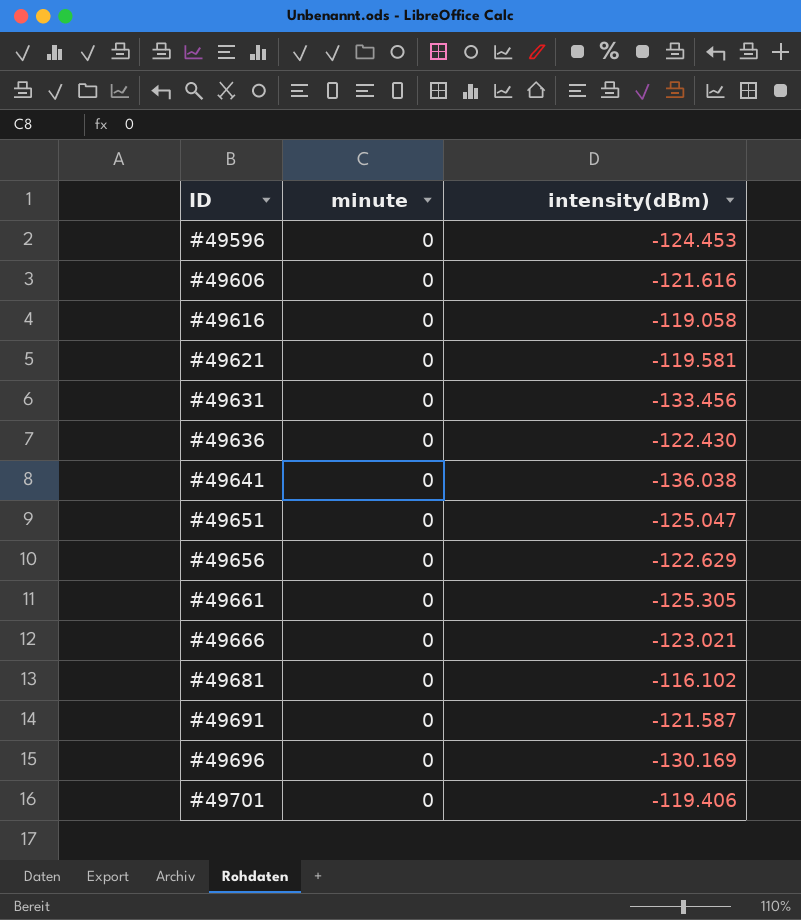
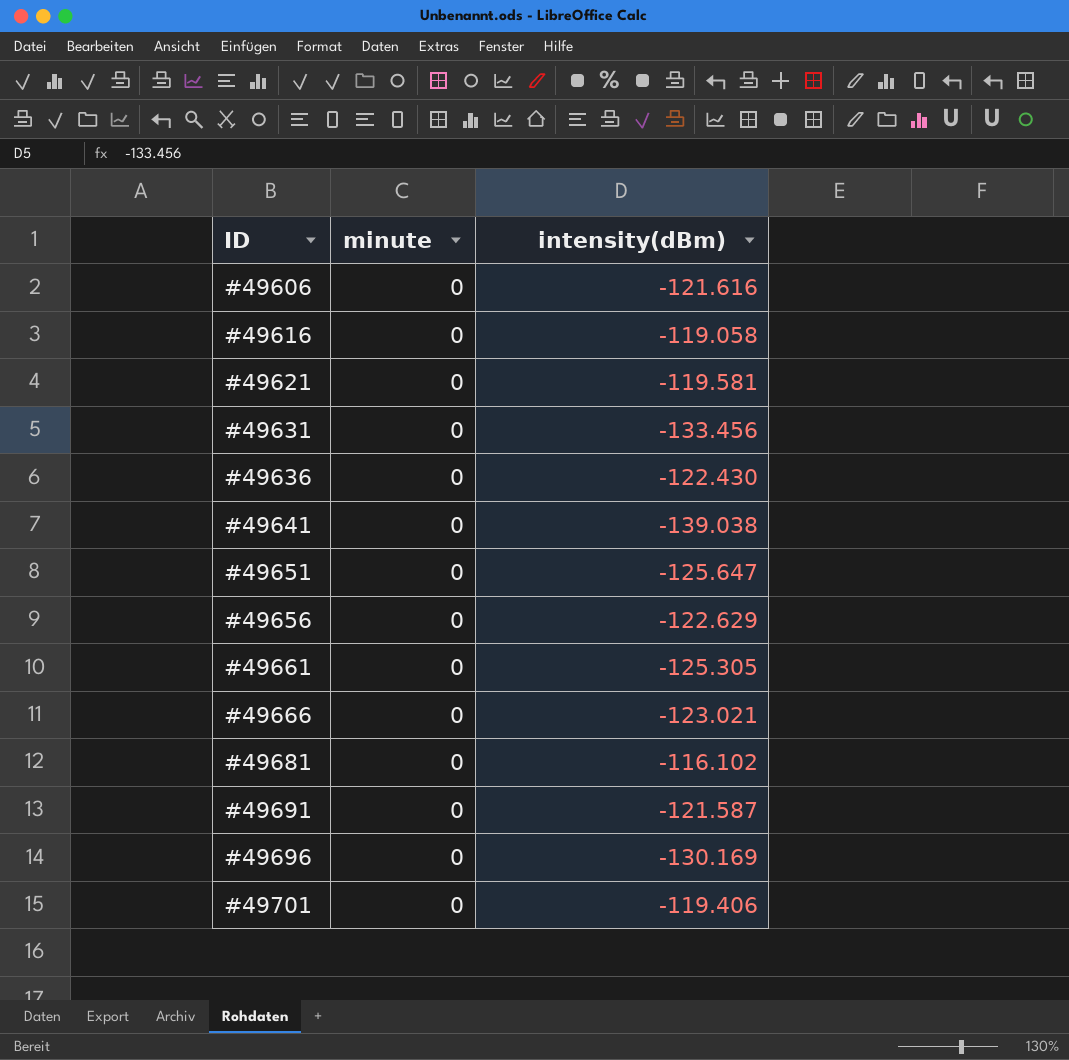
row #49596: 0 | -124.453 -> none
#49641 | intensity(dBm): -136.038 -> -139.038
#49651 | intensity(dBm): -125.047 -> -125.647

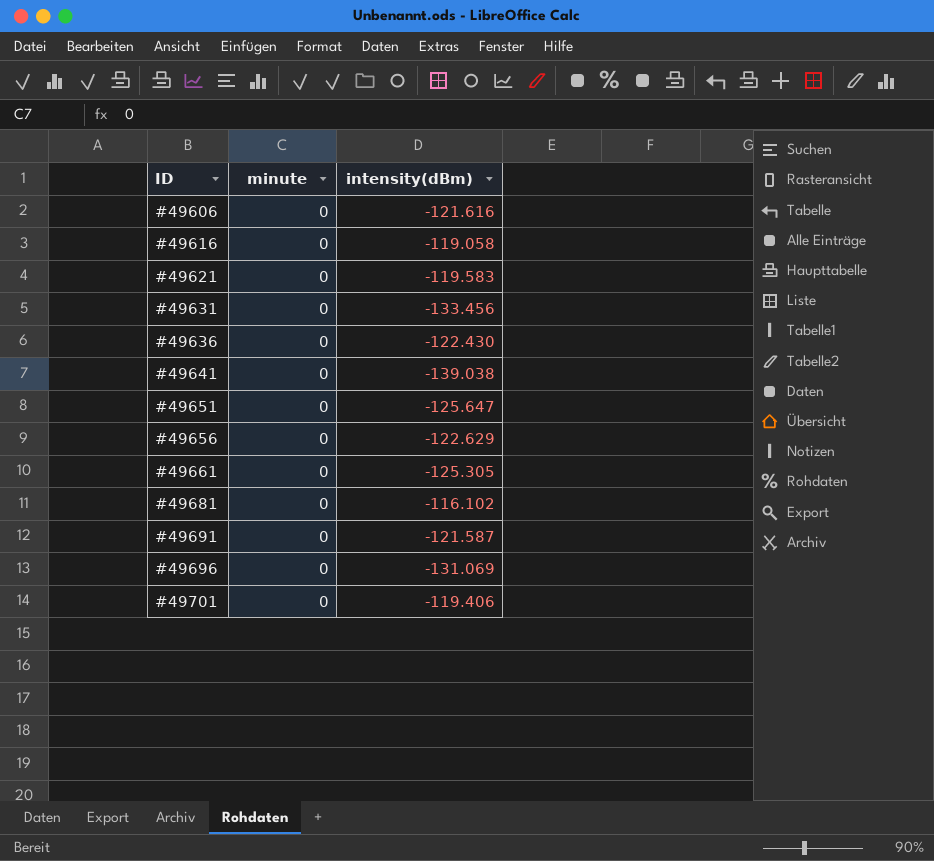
row #49666: 0 | -123.021 -> none
#49621 | intensity(dBm): -119.581 -> -119.583
#49696 | intensity(dBm): -130.169 -> -131.069

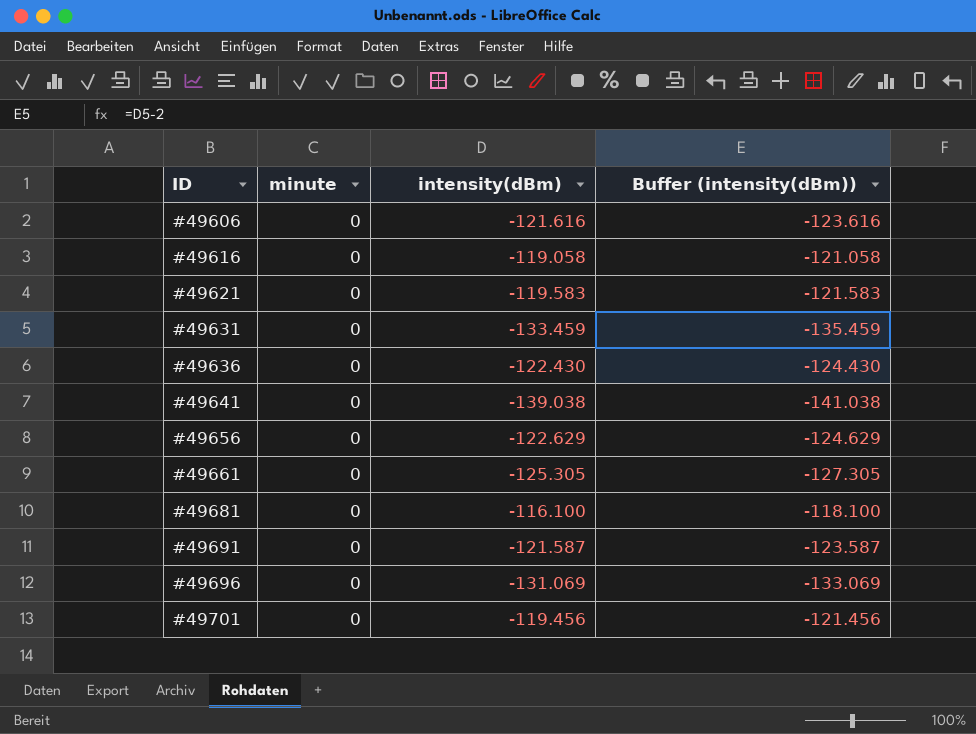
column Buffer (intensity(dBm)) | formula: none -> [intensity(dBm)] - 2
row #49651: 0 | -125.647 -> none
#49631 | intensity(dBm): -133.456 -> -133.459
#49681 | intensity(dBm): -116.102 -> -116.100
#49701 | intensity(dBm): -119.406 -> -119.456

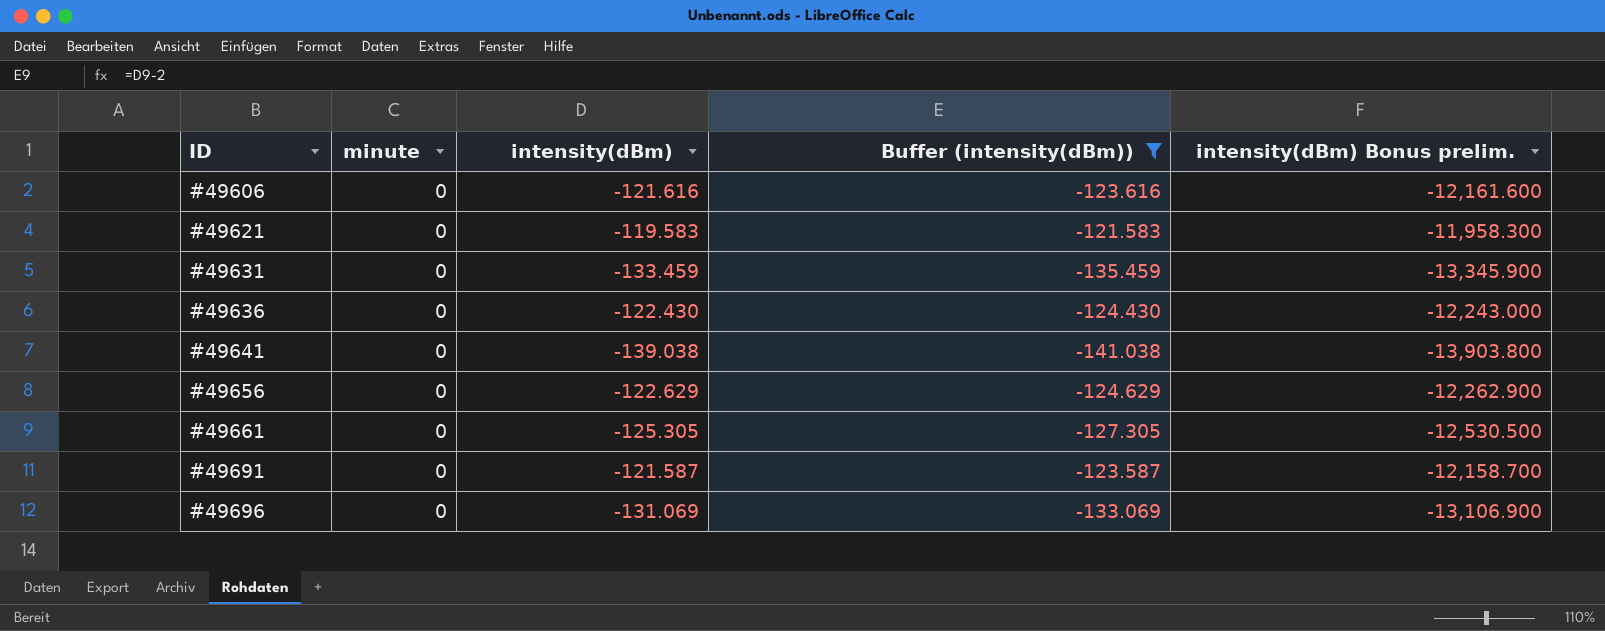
filter: none -> Buffer (intensity(dBm)) <= -121.583
column intensity(dBm) Bonus prelim. | formula: none -> [intensity(dBm)] * 100

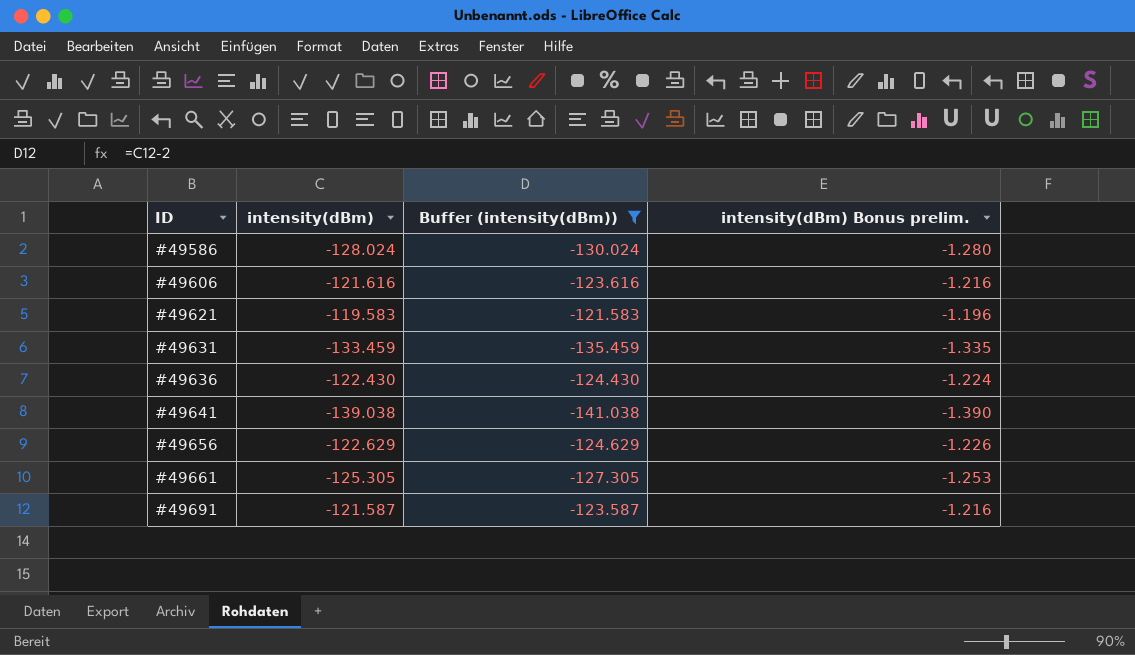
column minute | position: 2 -> none
column intensity(dBm) Bonus prelim. | formula: [intensity(dBm)] * 100 -> [intensity(dBm)] * 0.01
row #49696: 0 | -131.069 | -133.069 | -13,106.900 -> none
row #49586: none -> -128.024 | -130.024 | -1.280

